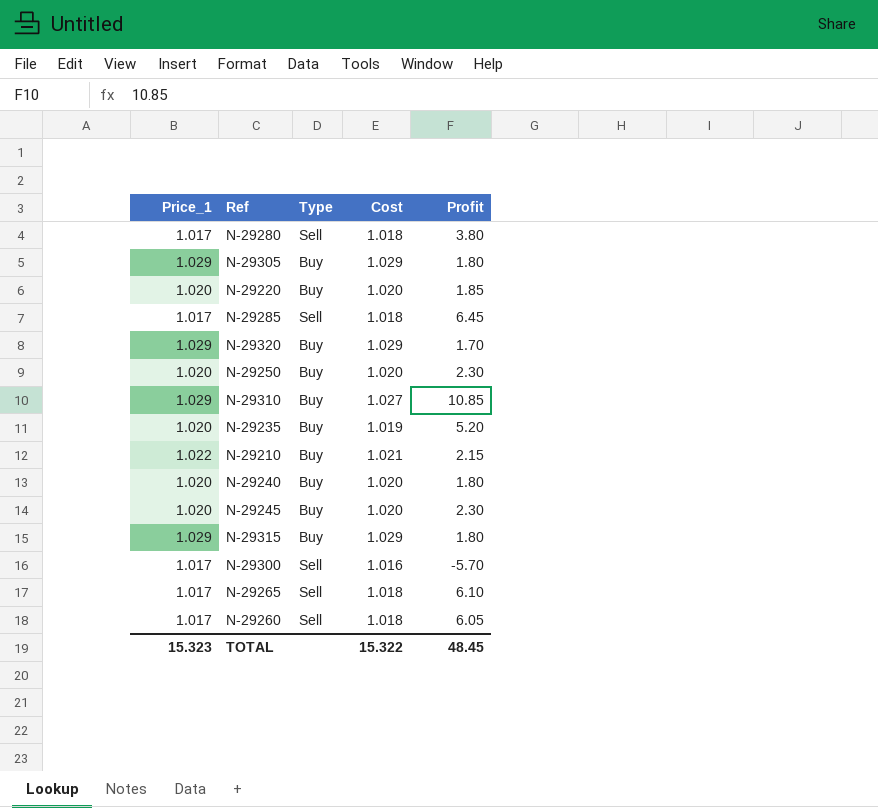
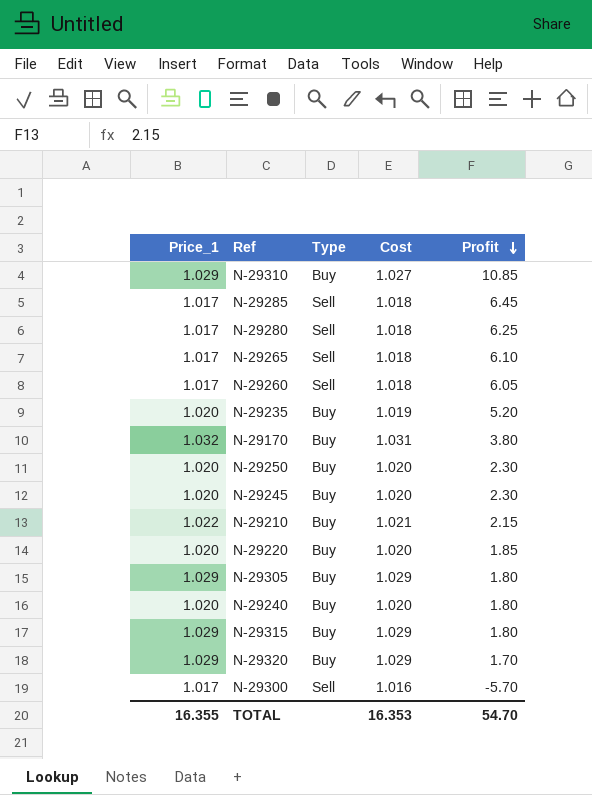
row order: none -> Profit descending
N-29280 | Profit: 3.80 -> 6.25
row N-29170: none -> 1.032 | Buy | 1.031 | 3.80
TOTAL | Price_1: 15.323 -> 16.355
TOTAL | Cost: 15.322 -> 16.353
TOTAL | Profit: 48.45 -> 54.70

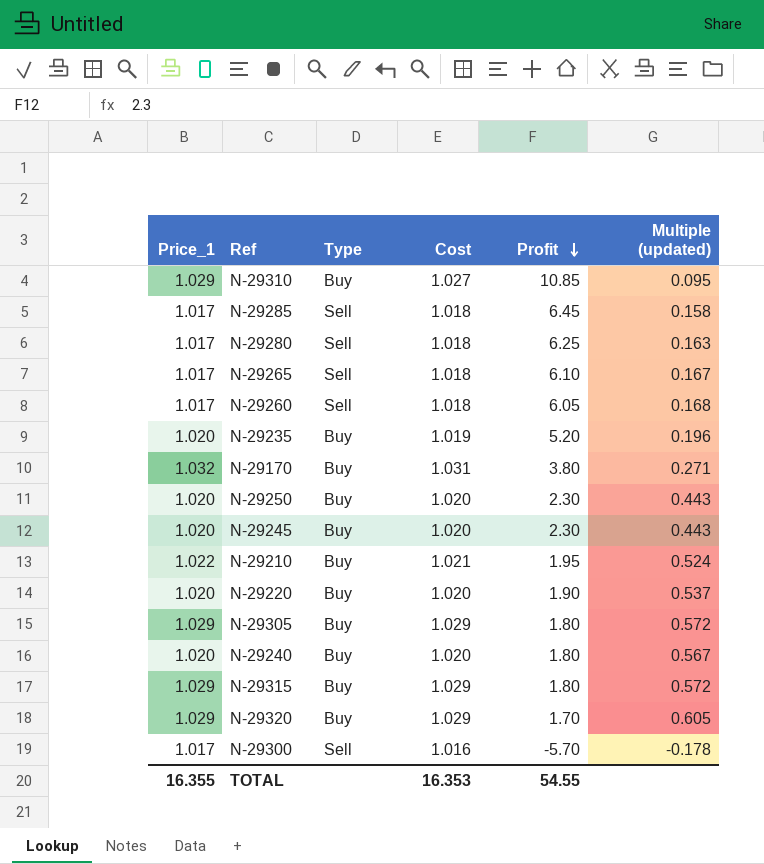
column Multiple (updated) | formula: none -> [Cost] / [Profit]
N-29210 | Profit: 2.15 -> 1.95
N-29220 | Profit: 1.85 -> 1.90
TOTAL | Profit: 54.70 -> 54.55

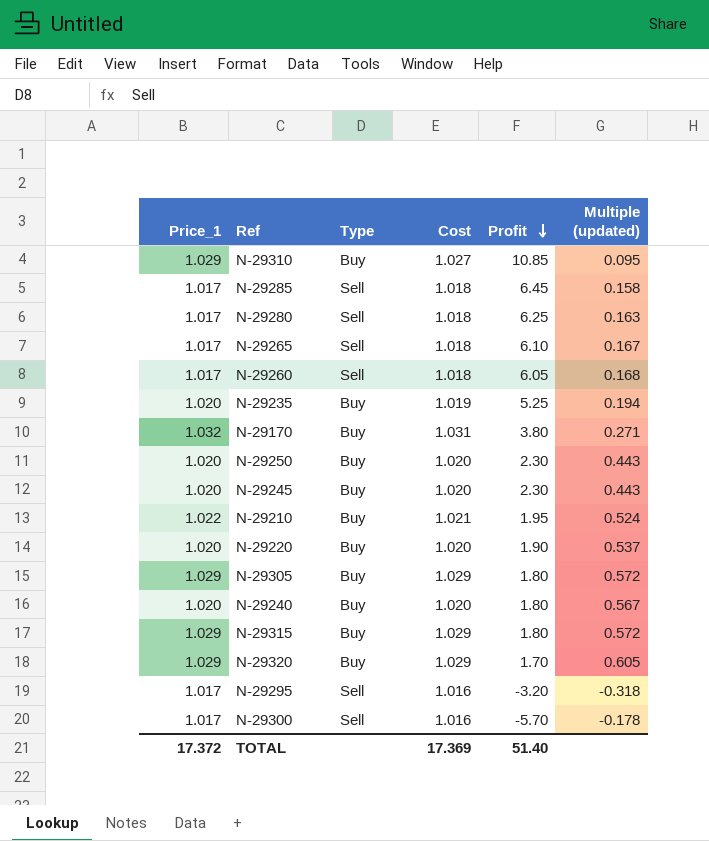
N-29235 | Profit: 5.20 -> 5.25
N-29235 | Multiple (updated): 0.196 -> 0.194
row N-29295: none -> 1.017 | Sell | 1.016 | -3.20 | -0.318
TOTAL | Price_1: 16.355 -> 17.372
TOTAL | Cost: 16.353 -> 17.369
TOTAL | Profit: 54.55 -> 51.40

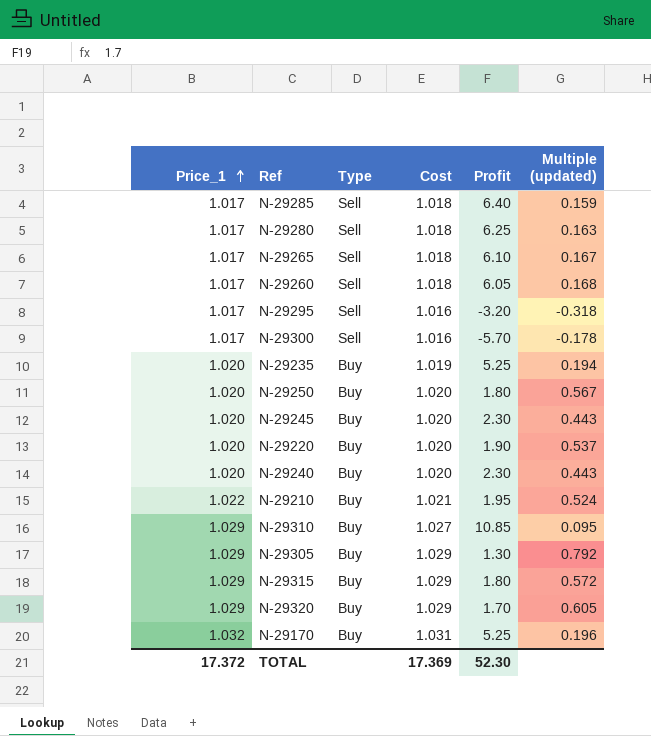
row order: Profit descending -> Price_1 ascending
N-29285 | Profit: 6.45 -> 6.40
N-29285 | Multiple (updated): 0.158 -> 0.159
N-29250 | Profit: 2.30 -> 1.80
N-29250 | Multiple (updated): 0.443 -> 0.567
N-29240 | Profit: 1.80 -> 2.30
N-29240 | Multiple (updated): 0.567 -> 0.443
N-29305 | Profit: 1.80 -> 1.30
N-29305 | Multiple (updated): 0.572 -> 0.792
N-29170 | Profit: 3.80 -> 5.25
N-29170 | Multiple (updated): 0.271 -> 0.196
TOTAL | Profit: 51.40 -> 52.30

